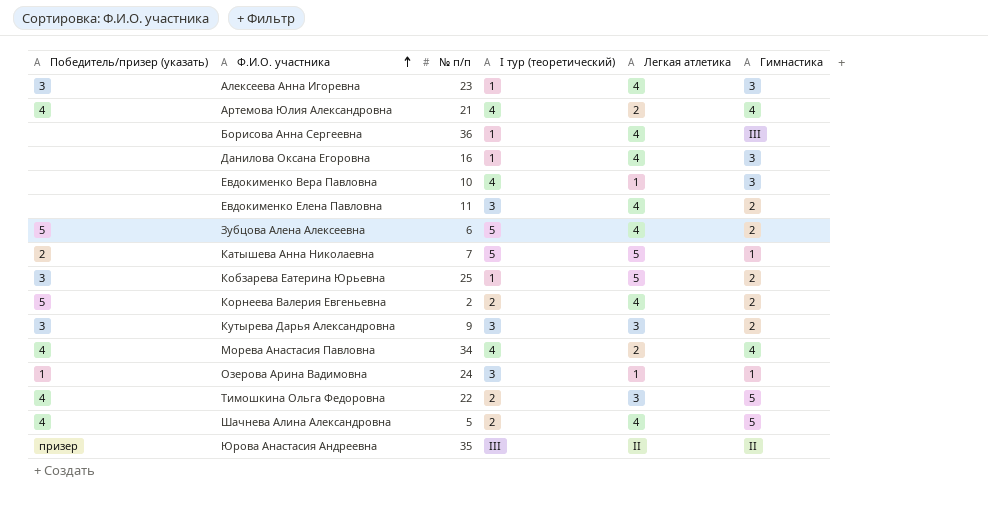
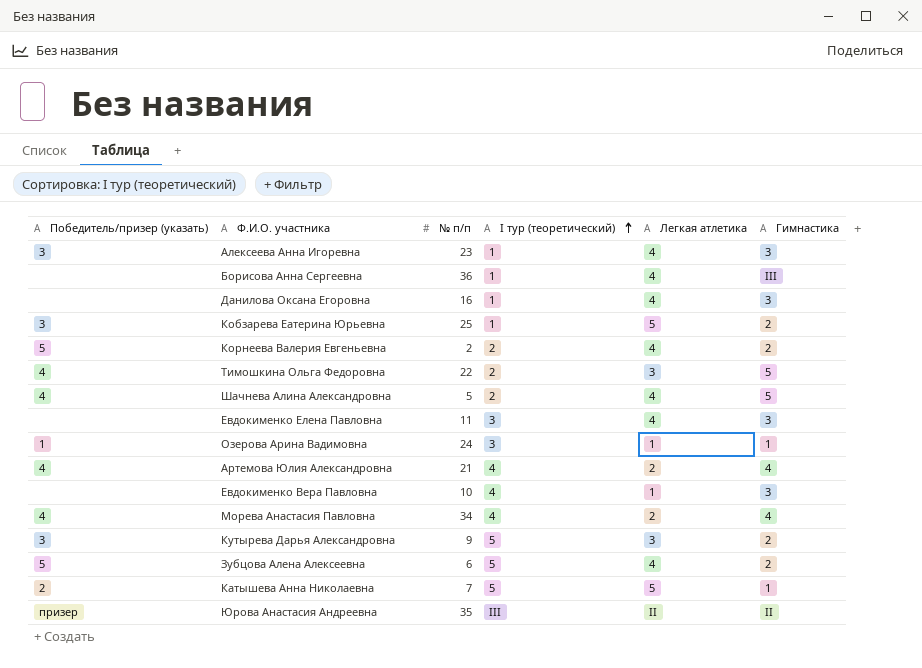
row order: Ф.И.О. участника ascending -> I тур (теоретический) ascending
Евдокименко Елена Павловна | Гимнастика: 2 -> 3
Кутырева Дарья Александровна | I тур (теоретический): 3 -> 5

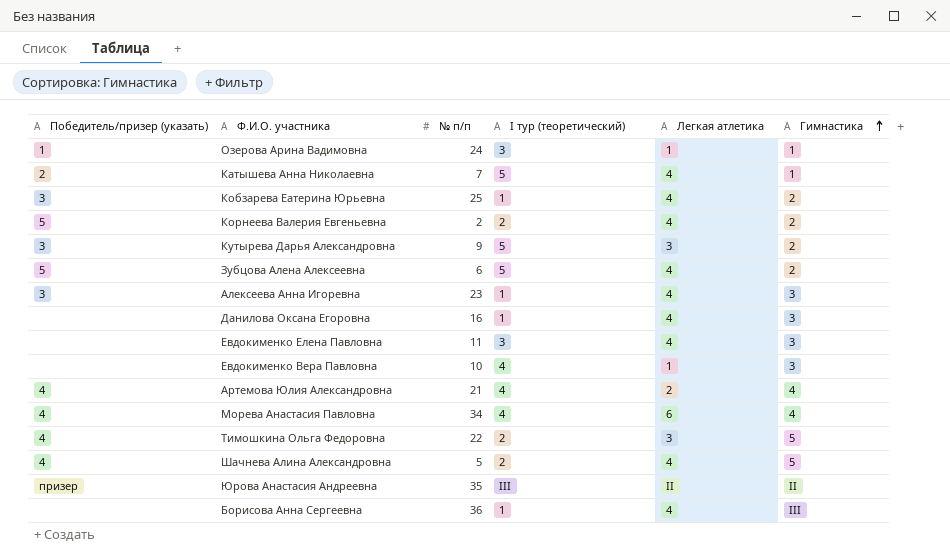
row order: I тур (теоретический) ascending -> Гимнастика ascending
Катышева Анна Николаевна | Легкая атлетика: 5 -> 4
Кобзарева Еатерина Юрьевна | Легкая атлетика: 5 -> 4
Морева Анастасия Павловна | Легкая атлетика: 2 -> 6

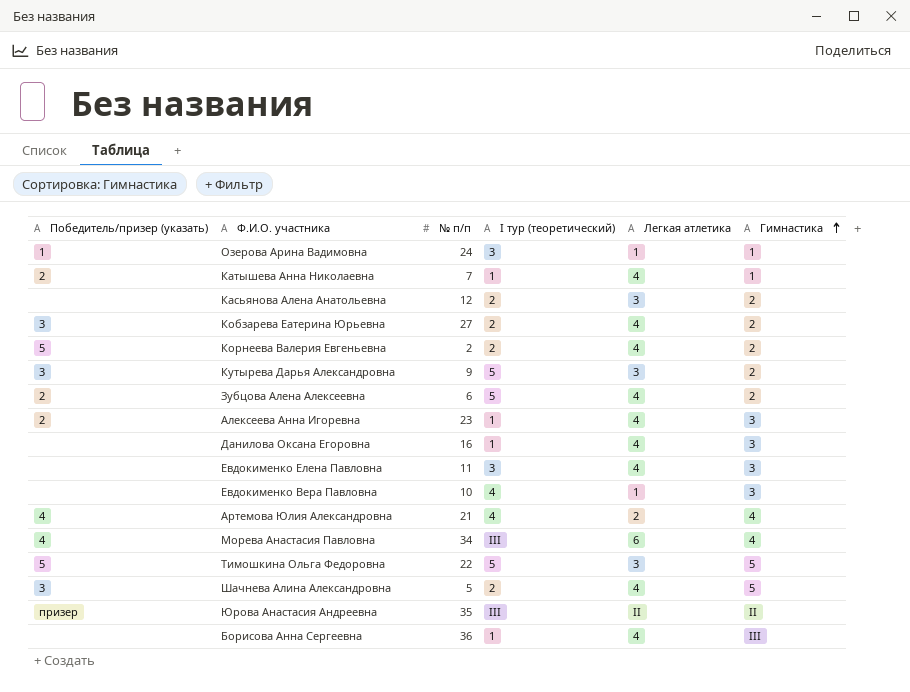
Катышева Анна Николаевна | I тур (теоретический): 5 -> 1
row Касьянова Алена Анатольевна: none -> none | 12 | 2 | 3 | 2
Кобзарева Еатерина Юрьевна | № п/п: 25 -> 27
Кобзарева Еатерина Юрьевна | I тур (теоретический): 1 -> 2
Зубцова Алена Алексеевна | Победитель/призер (указать): 5 -> 2
Алексеева Анна Игоревна | Победитель/призер (указать): 3 -> 2
Морева Анастасия Павловна | I тур (теоретический): 4 -> III
Тимошкина Ольга Федоровна | Победитель/призер (указать): 4 -> 5
Тимошкина Ольга Федоровна | I тур (теоретический): 2 -> 5
Шачнева Алина Александровна | Победитель/призер (указать): 4 -> 3

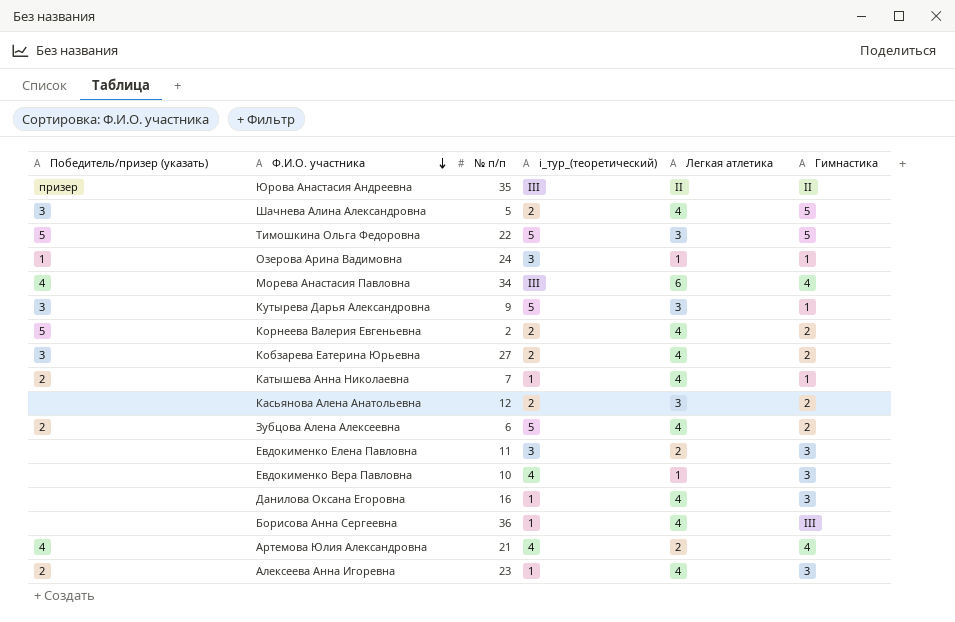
row order: Гимнастика ascending -> Ф.И.О. участника descending
column name: I тур (теоретический) -> i_тур_(теоретический)
Кутырева Дарья Александровна | Гимнастика: 2 -> 1
Евдокименко Елена Павловна | Легкая атлетика: 4 -> 2

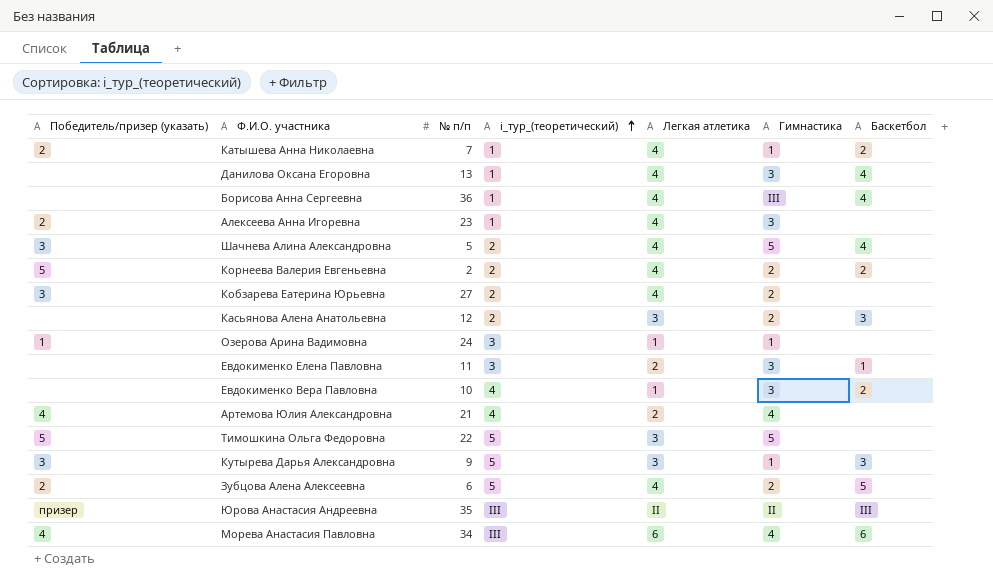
row order: Ф.И.О. участника descending -> i_тур_(теоретический) ascending
column Баскетбол | position: none -> 7
Данилова Оксана Егоровна | № п/п: 16 -> 13

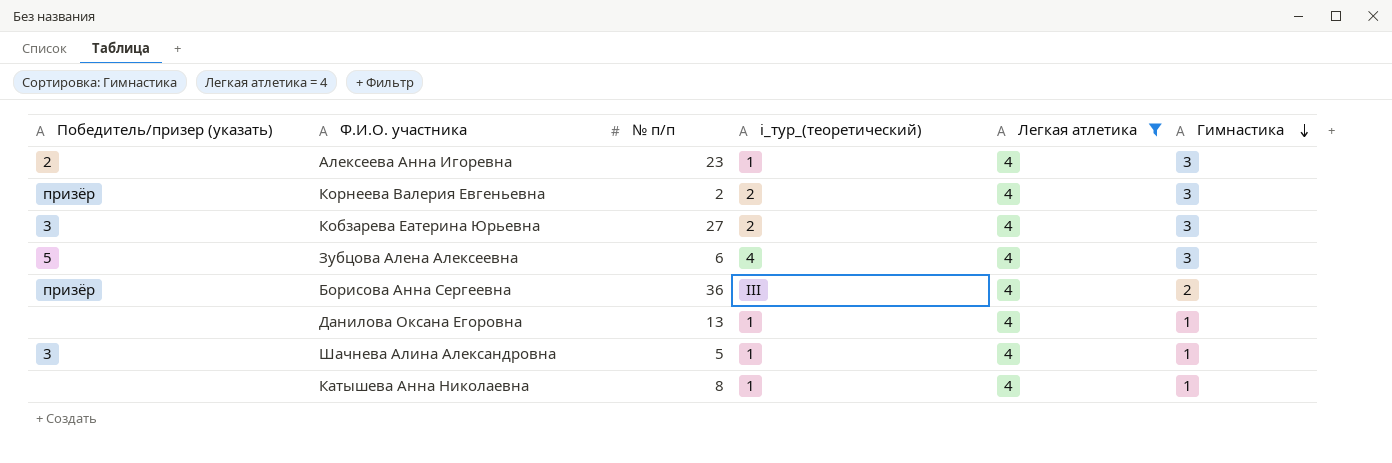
filter: none -> Легкая атлетика = 4
row order: i_тур_(теоретический) ascending -> Гимнастика descending
column Баскетбол | position: 7 -> none
Корнеева Валерия Евгеньевна | Победитель/призер (указать): 5 -> призёр
Корнеева Валерия Евгеньевна | Гимнастика: 2 -> 3
Кобзарева Еатерина Юрьевна | Гимнастика: 2 -> 3
Зубцова Алена Алексеевна | Победитель/призер (указать): 2 -> 5
Зубцова Алена Алексеевна | i_тур_(теоретический): 5 -> 4
Зубцова Алена Алексеевна | Гимнастика: 2 -> 3
Борисова Анна Сергеевна | Победитель/призер (указать): none -> призёр
Борисова Анна Сергеевна | i_тур_(теоретический): 1 -> III
Борисова Анна Сергеевна | Гимнастика: III -> 2
Данилова Оксана Егоровна | Гимнастика: 3 -> 1
Шачнева Алина Александровна | i_тур_(теоретический): 2 -> 1
Шачнева Алина Александровна | Гимнастика: 5 -> 1
Катышева Анна Николаевна | Победитель/призер (указать): 2 -> none
Катышева Анна Николаевна | № п/п: 7 -> 8

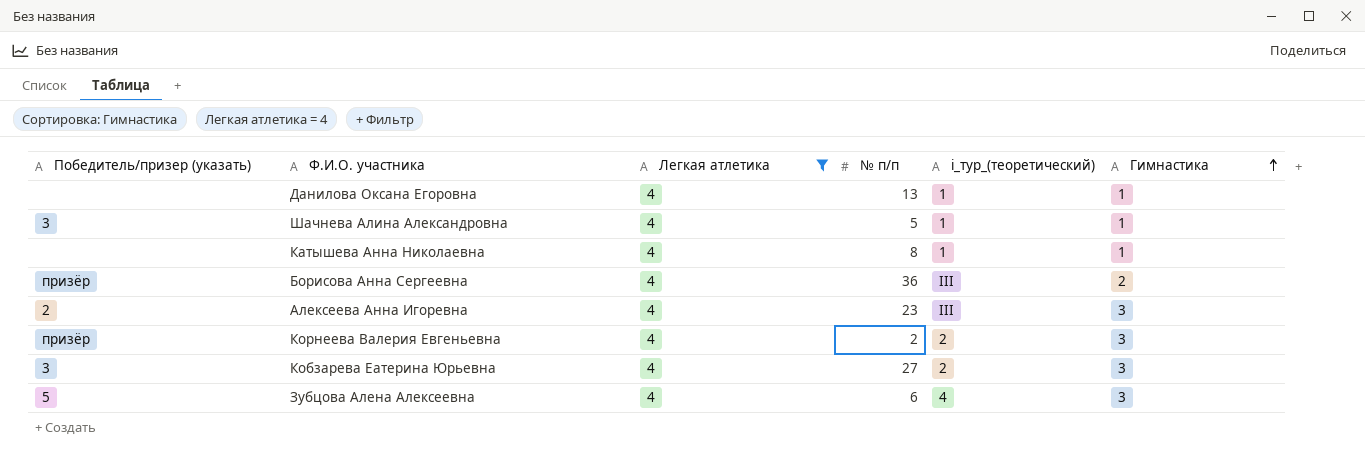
row order: Гимнастика descending -> Гимнастика ascending
column Легкая атлетика | position: 5 -> 3
Алексеева Анна Игоревна | i_тур_(теоретический): 1 -> III

